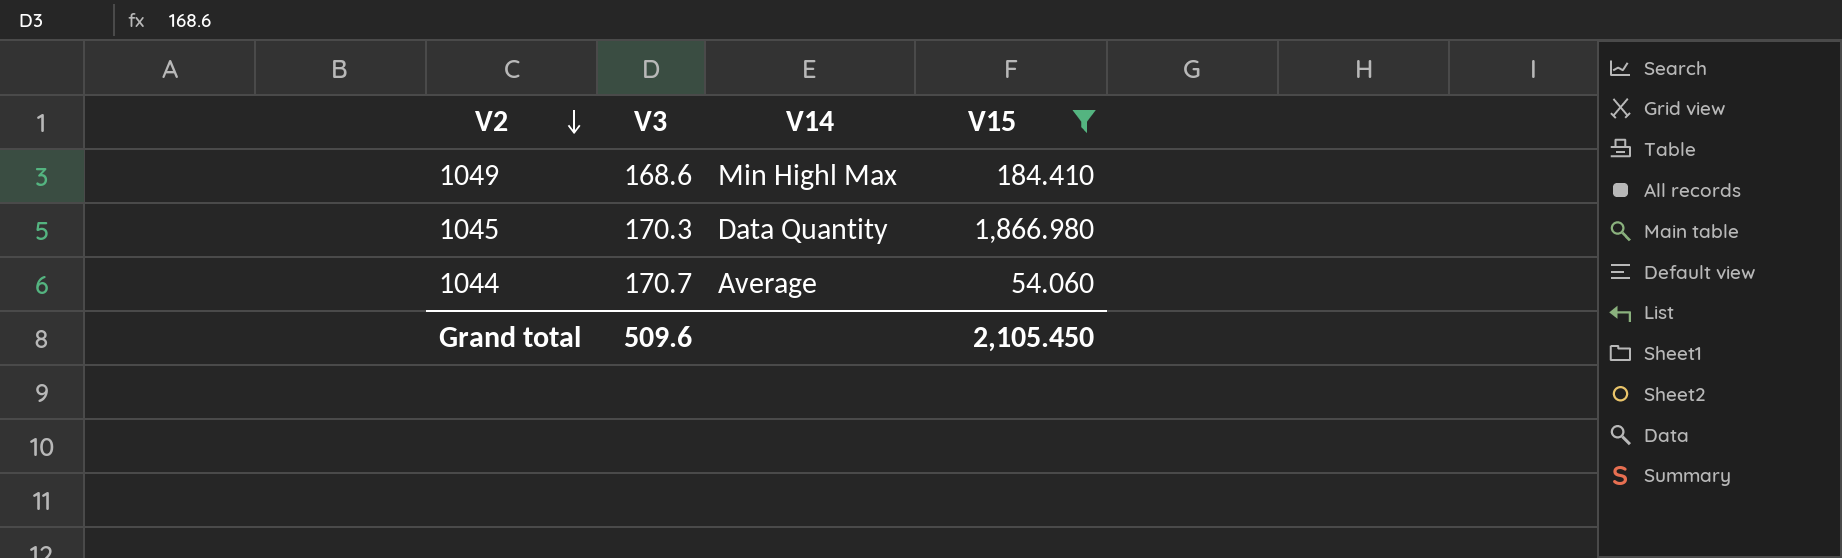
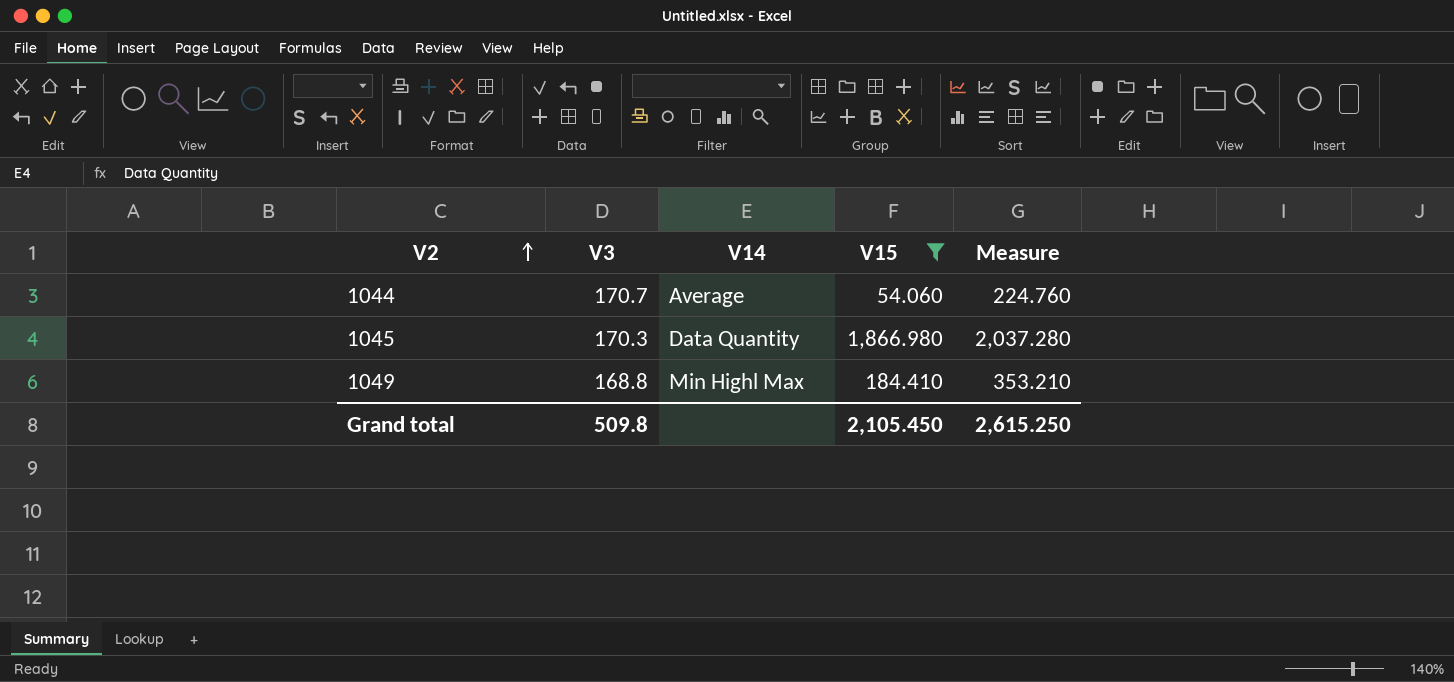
row order: V2 descending -> V2 ascending
column Measure | formula: none -> [V3] + [V15]
1049 | V3: 168.6 -> 168.8
Grand total | V3: 509.6 -> 509.8

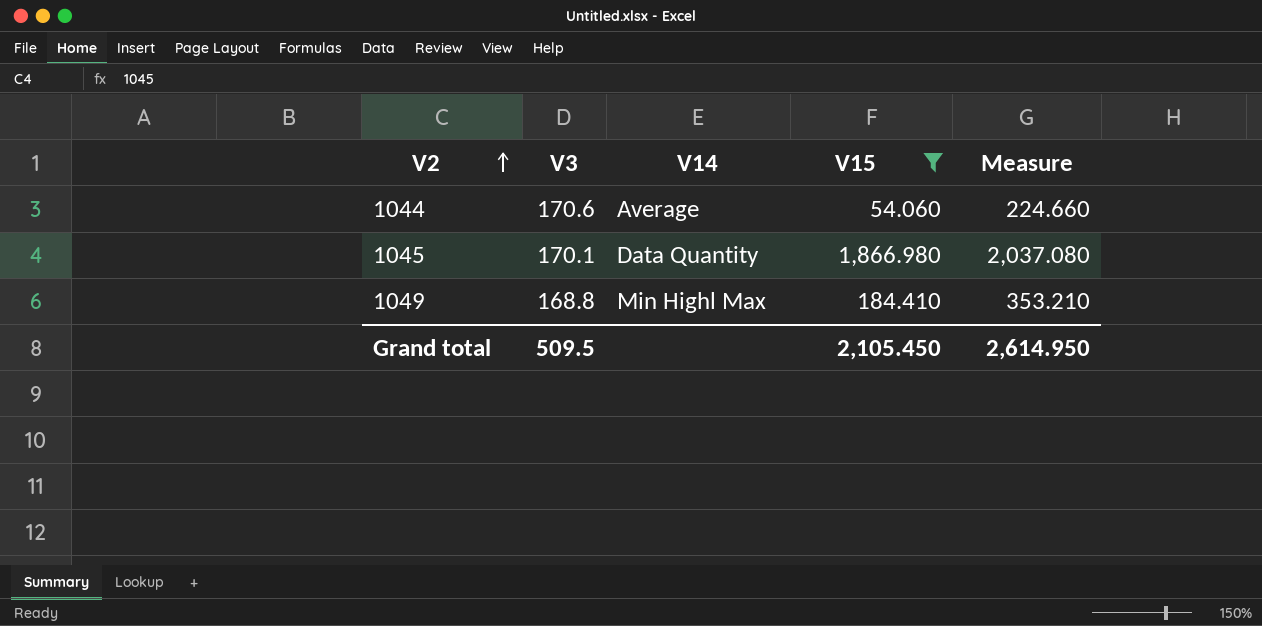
1044 | V3: 170.7 -> 170.6
1044 | Measure: 224.760 -> 224.660
1045 | V3: 170.3 -> 170.1
1045 | Measure: 2,037.280 -> 2,037.080
Grand total | V3: 509.8 -> 509.5
Grand total | Measure: 2,615.250 -> 2,614.950

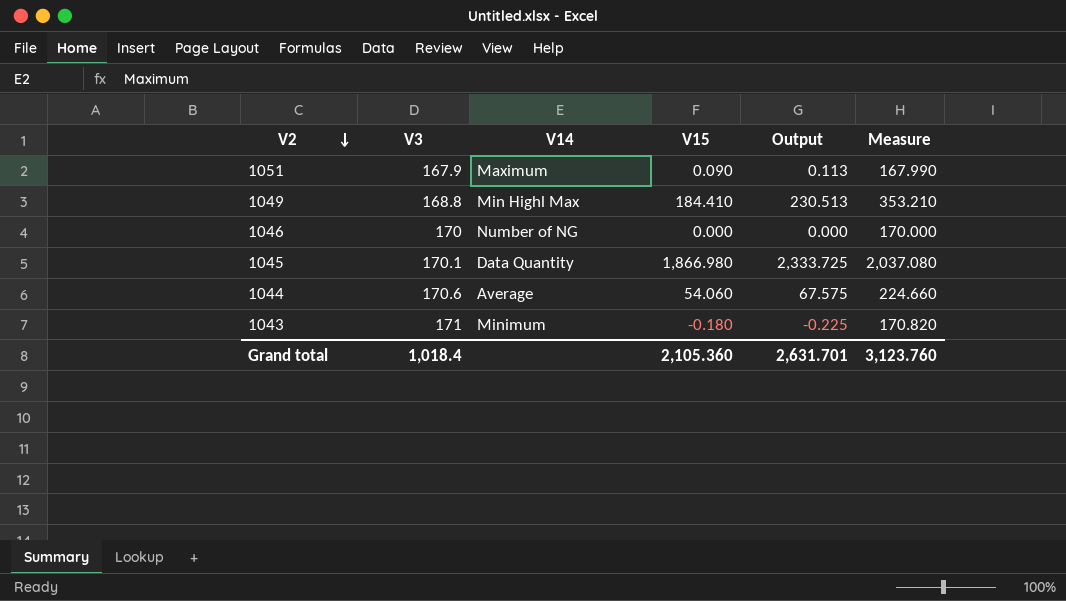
filter: V15 >= 54.060 -> none
row order: V2 ascending -> V2 descending
column Output | formula: none -> [V15] * 1.25
Grand total | V3: 509.5 -> 1,018.4
Grand total | V15: 2,105.450 -> 2,105.360
Grand total | Measure: 2,614.950 -> 3,123.760

